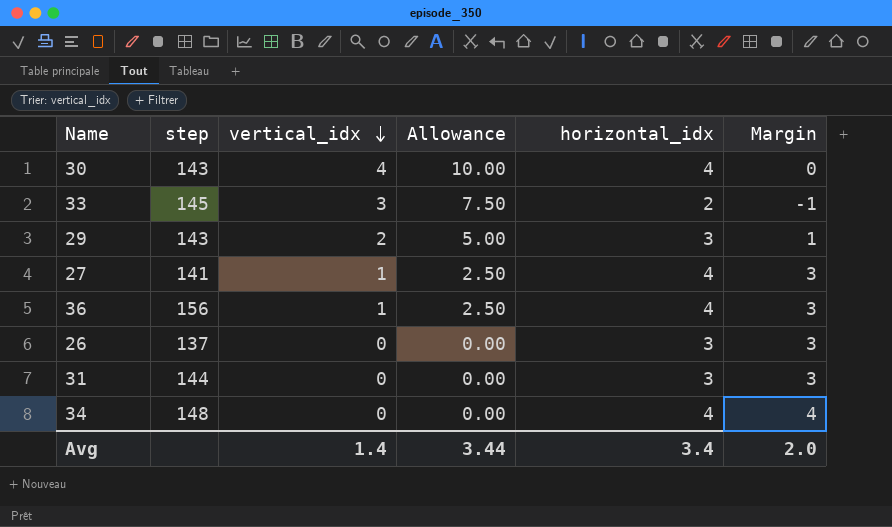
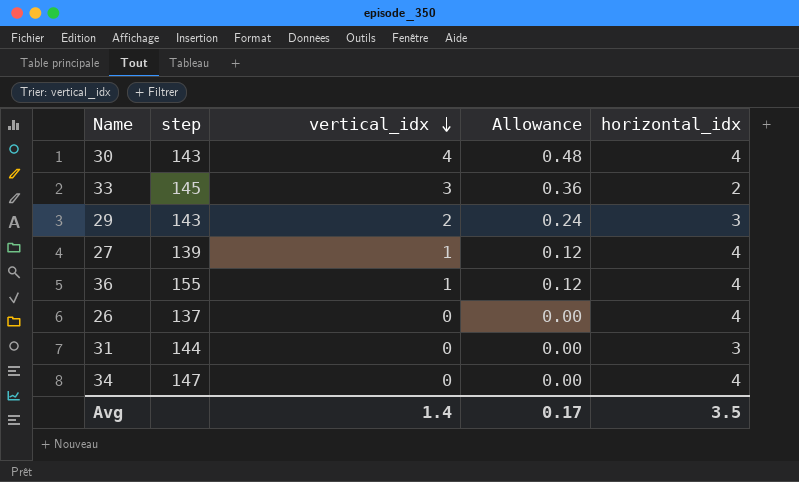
column Margin | formula: [horizontal_idx] - [vertical_idx] -> none
column Allowance | formula: [vertical_idx] * 2.5 -> [vertical_idx] * 0.12
27 | step: 141 -> 139
36 | step: 156 -> 155
26 | horizontal_idx: 3 -> 4
34 | step: 148 -> 147
Avg | Allowance: 3.44 -> 0.17
Avg | horizontal_idx: 3.4 -> 3.5

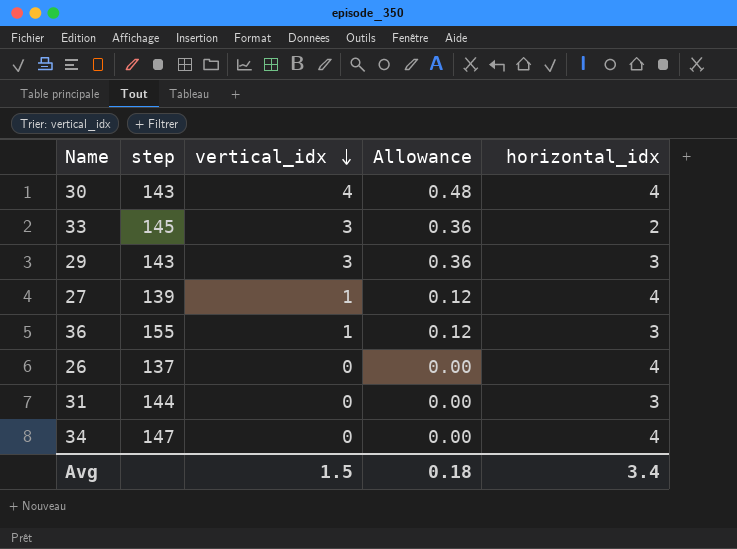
29 | vertical_idx: 2 -> 3
29 | Allowance: 0.24 -> 0.36
36 | horizontal_idx: 4 -> 3
Avg | vertical_idx: 1.4 -> 1.5
Avg | Allowance: 0.17 -> 0.18
Avg | horizontal_idx: 3.5 -> 3.4

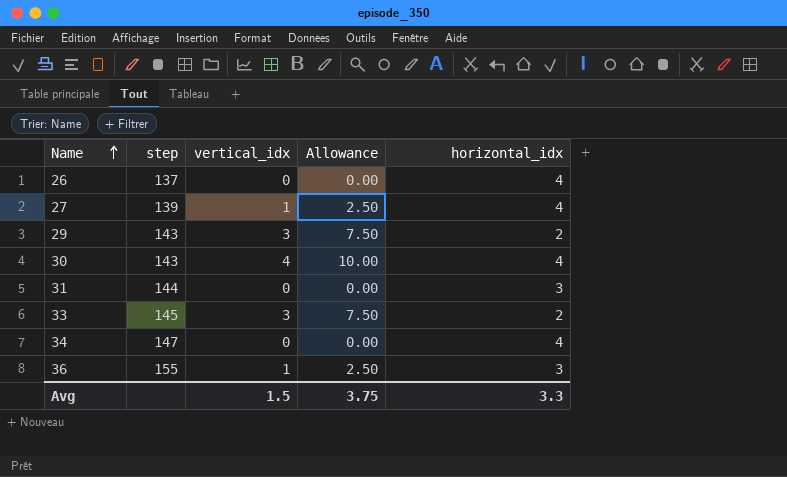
row order: vertical_idx descending -> Name ascending
column Allowance | formula: [vertical_idx] * 0.12 -> [vertical_idx] * 2.5
29 | horizontal_idx: 3 -> 2
Avg | Allowance: 0.18 -> 3.75
Avg | horizontal_idx: 3.4 -> 3.3

